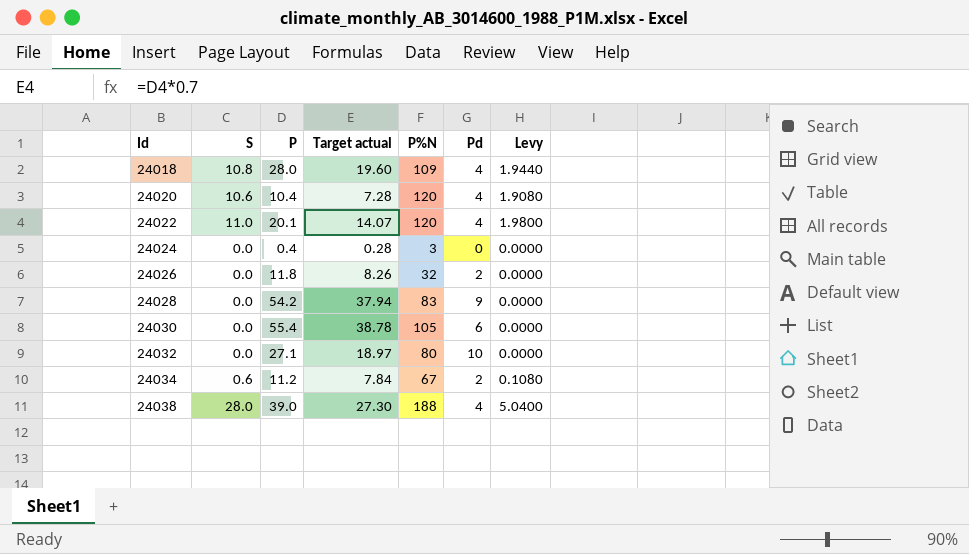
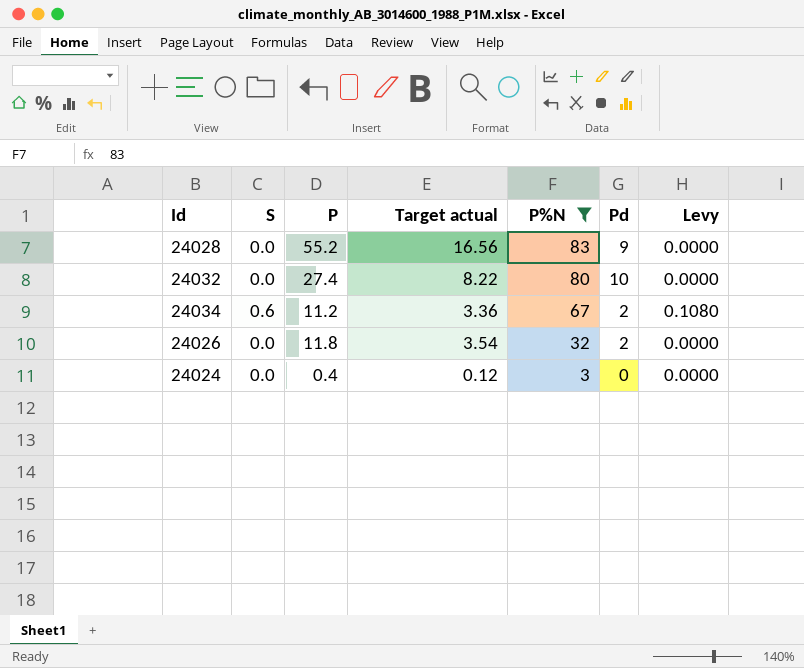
filter: none -> P%N <= 83
row order: Id ascending -> P%N descending
column Target actual | formula: [P] * 0.7 -> [P] * 0.3
24028 | P: 54.2 -> 55.2
24032 | P: 27.1 -> 27.4

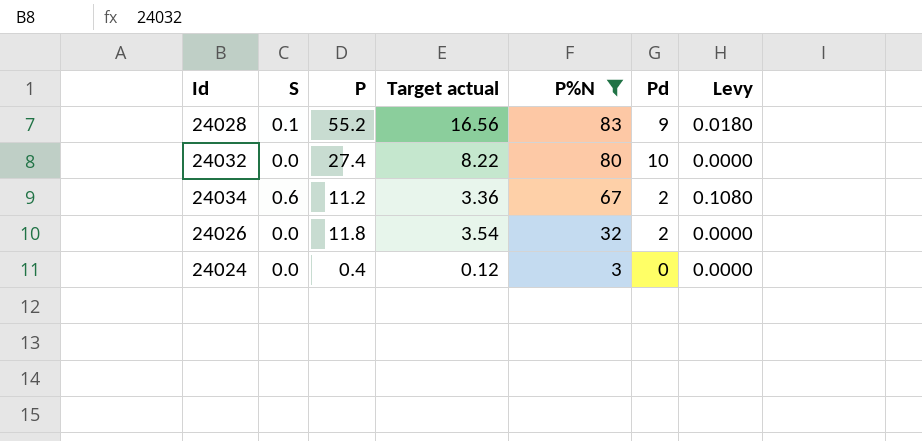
24028 | S: 0.0 -> 0.1
24028 | Levy: 0.0000 -> 0.0180

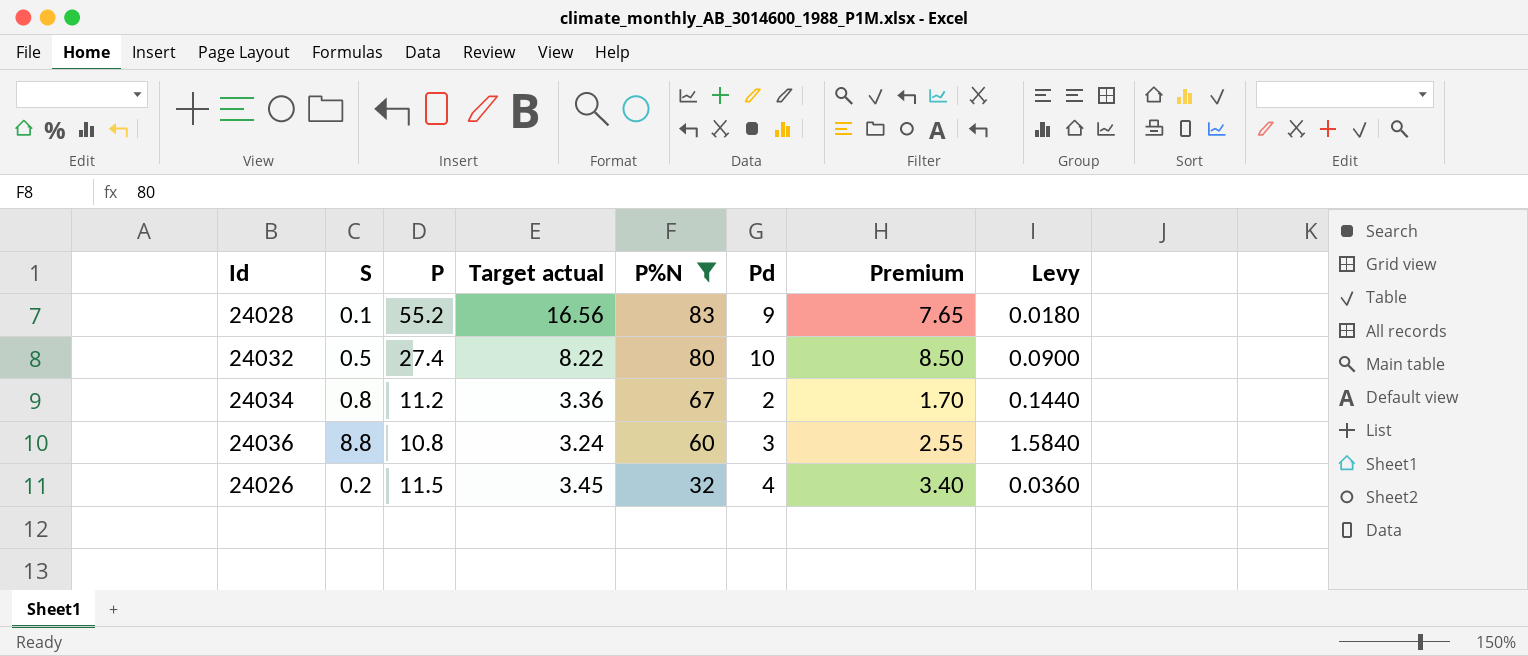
column Premium | formula: none -> [Pd] * 0.85
row 24024: 0.0 | 0.4 | 0.12 | 3 | 0 | 0.0000 -> none
24032 | S: 0.0 -> 0.5
24032 | Levy: 0.0000 -> 0.0900
24034 | S: 0.6 -> 0.8
24034 | Levy: 0.1080 -> 0.1440
row 24036: none -> 8.8 | 10.8 | 3.24 | 60 | 3 | 2.55 | 1.5840
24026 | S: 0.0 -> 0.2
24026 | P: 11.8 -> 11.5
24026 | Target actual: 3.54 -> 3.45
24026 | Pd: 2 -> 4
24026 | Levy: 0.0000 -> 0.0360

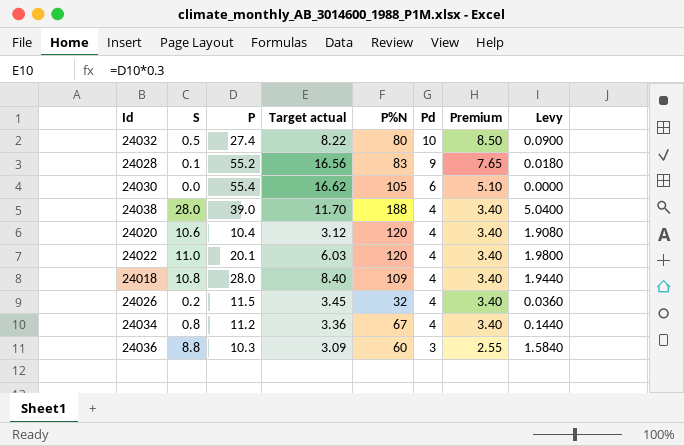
filter: P%N <= 83 -> none
row order: P%N descending -> Pd descending
24034 | Pd: 2 -> 4
24034 | Premium: 1.70 -> 3.40
24036 | P: 10.8 -> 10.3
24036 | Target actual: 3.24 -> 3.09

